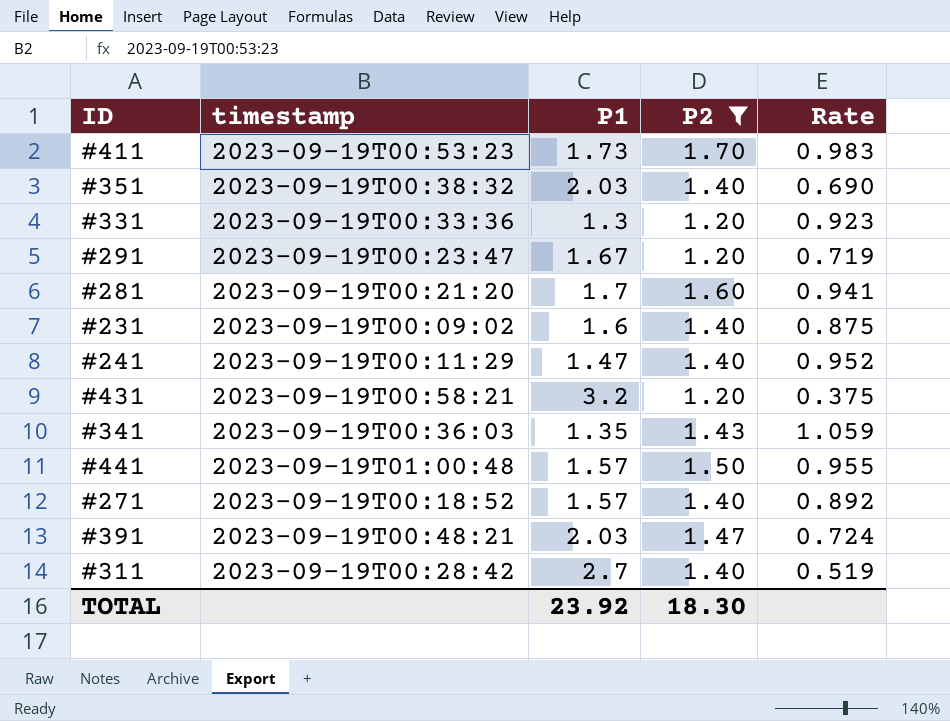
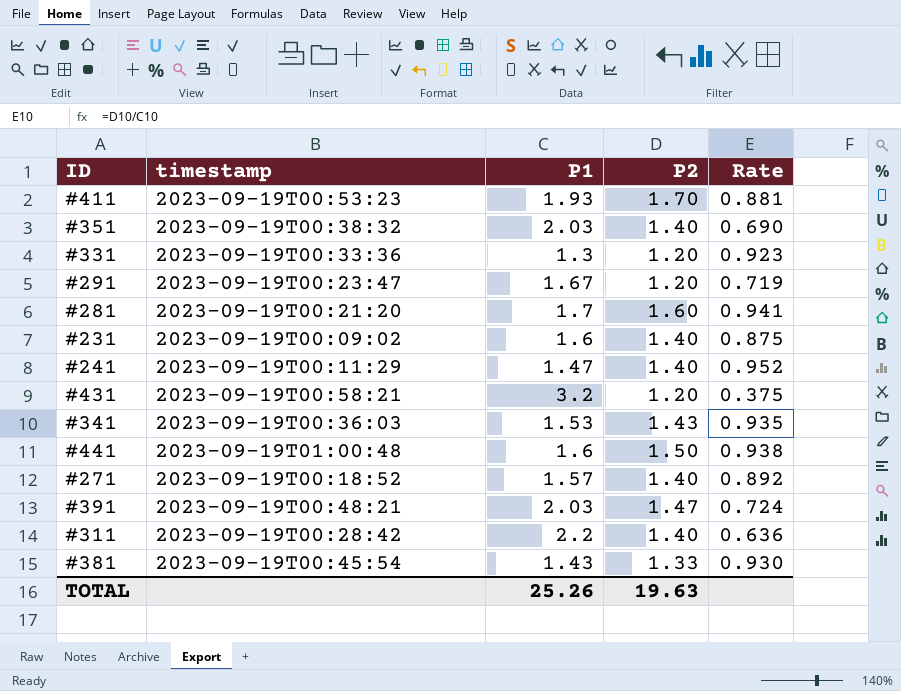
filter: P2 != 1.33 -> none
#411 | P1: 1.73 -> 1.93
#411 | Rate: 0.983 -> 0.881
#341 | P1: 1.35 -> 1.53
#341 | Rate: 1.059 -> 0.935
#441 | P1: 1.57 -> 1.6
#441 | Rate: 0.955 -> 0.938
#311 | P1: 2.7 -> 2.2
#311 | Rate: 0.519 -> 0.636
TOTAL | P1: 23.92 -> 25.26
TOTAL | P2: 18.30 -> 19.63

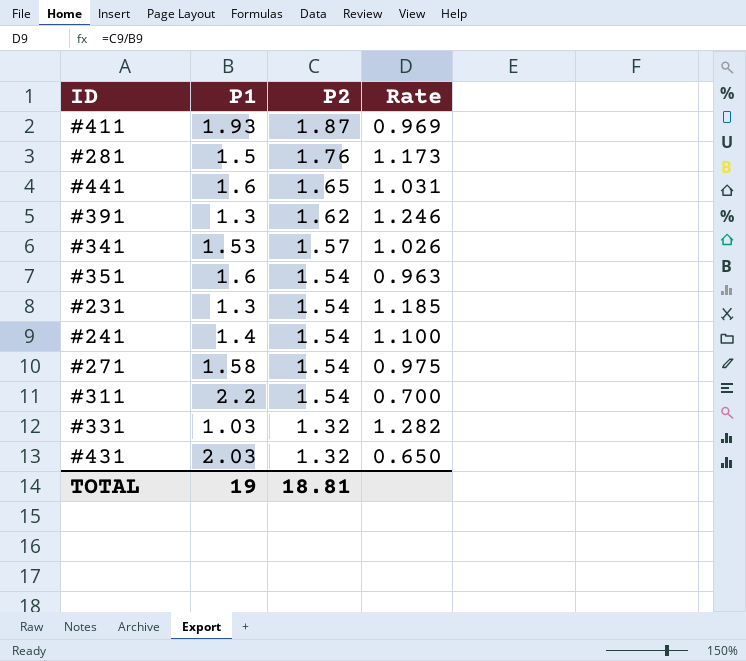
row order: none -> P2 descending
column timestamp | position: 2 -> none
row #291: 2023-09-19T00:23:47 | 1.67 | 1.20 | 0.719 -> none
row #381: 2023-09-19T00:45:54 | 1.43 | 1.33 | 0.930 -> none
#411 | P2: 1.70 -> 1.87
#411 | Rate: 0.881 -> 0.969
#281 | P1: 1.7 -> 1.5
#281 | P2: 1.60 -> 1.76
#281 | Rate: 0.941 -> 1.173
#441 | P2: 1.50 -> 1.65
#441 | Rate: 0.938 -> 1.031
#391 | P1: 2.03 -> 1.3
#391 | P2: 1.47 -> 1.62
#391 | Rate: 0.724 -> 1.246
#341 | P2: 1.43 -> 1.57
#341 | Rate: 0.935 -> 1.026
#351 | P1: 2.03 -> 1.6
#351 | P2: 1.40 -> 1.54
#351 | Rate: 0.690 -> 0.963
#231 | P1: 1.6 -> 1.3
#231 | P2: 1.40 -> 1.54
#231 | Rate: 0.875 -> 1.185
#241 | P1: 1.47 -> 1.4
#241 | P2: 1.40 -> 1.54
#241 | Rate: 0.952 -> 1.100
#271 | P1: 1.57 -> 1.58
#271 | P2: 1.40 -> 1.54
#271 | Rate: 0.892 -> 0.975
#311 | P2: 1.40 -> 1.54
#311 | Rate: 0.636 -> 0.700
#331 | P1: 1.3 -> 1.03
#331 | P2: 1.20 -> 1.32
#331 | Rate: 0.923 -> 1.282
#431 | P1: 3.2 -> 2.03
#431 | P2: 1.20 -> 1.32
#431 | Rate: 0.375 -> 0.650
TOTAL | P1: 25.26 -> 19
TOTAL | P2: 19.63 -> 18.81

